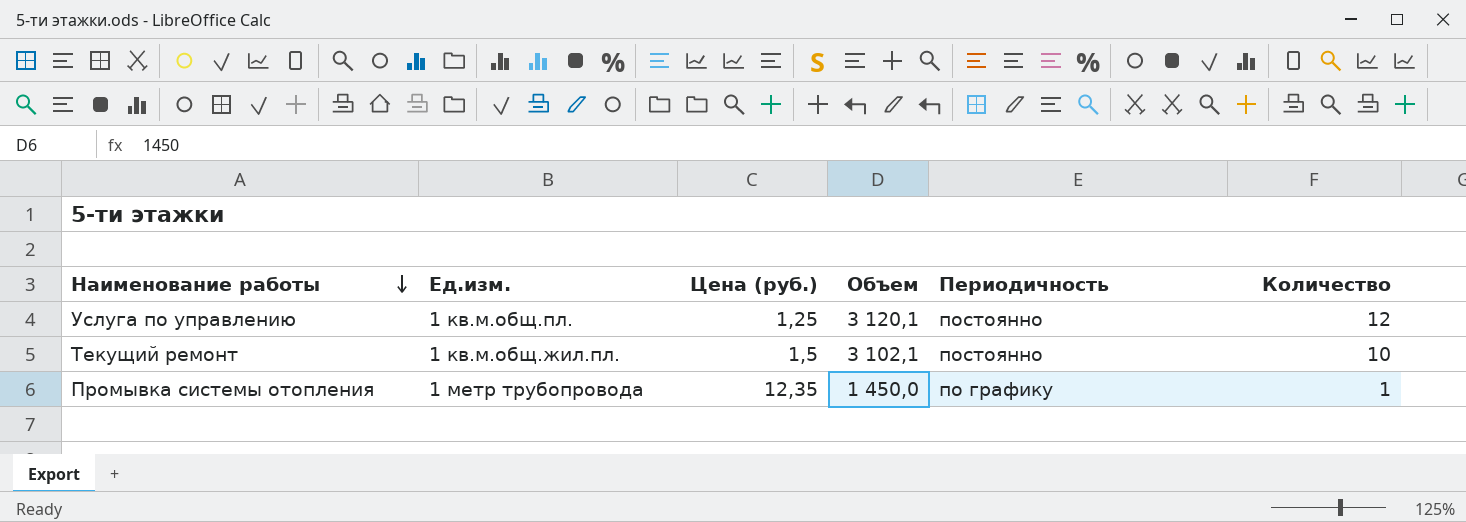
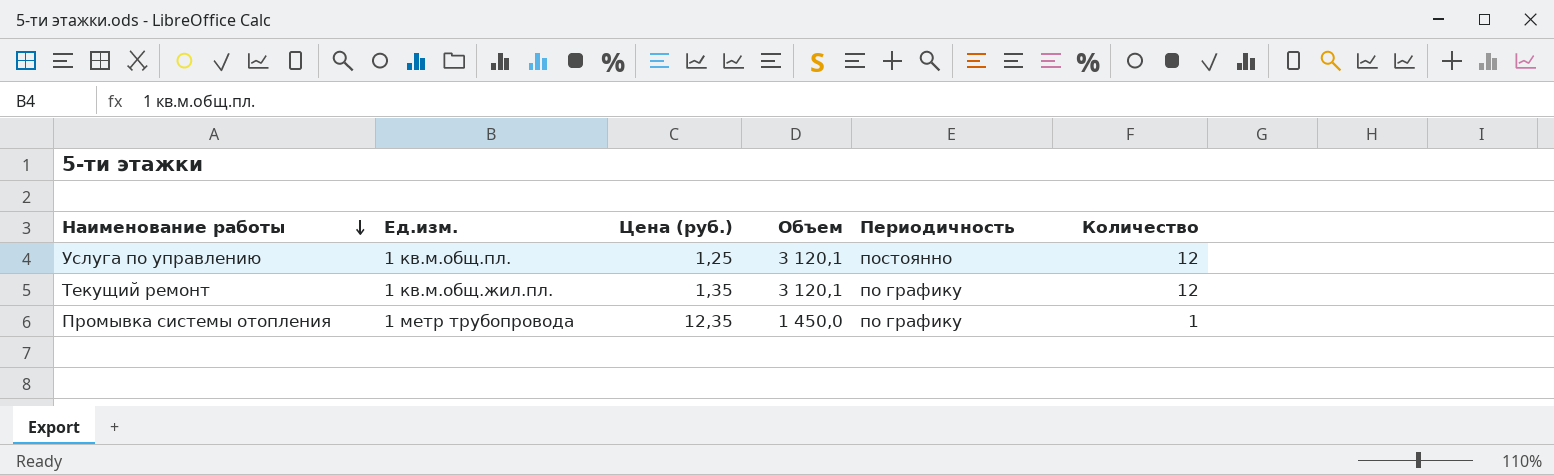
Текущий ремонт | Цена (руб.): 1,5 -> 1,35
Текущий ремонт | Объем: 3 102,1 -> 3 120,1
Текущий ремонт | Периодичность: постоянно -> по графику
Текущий ремонт | Количество: 10 -> 12

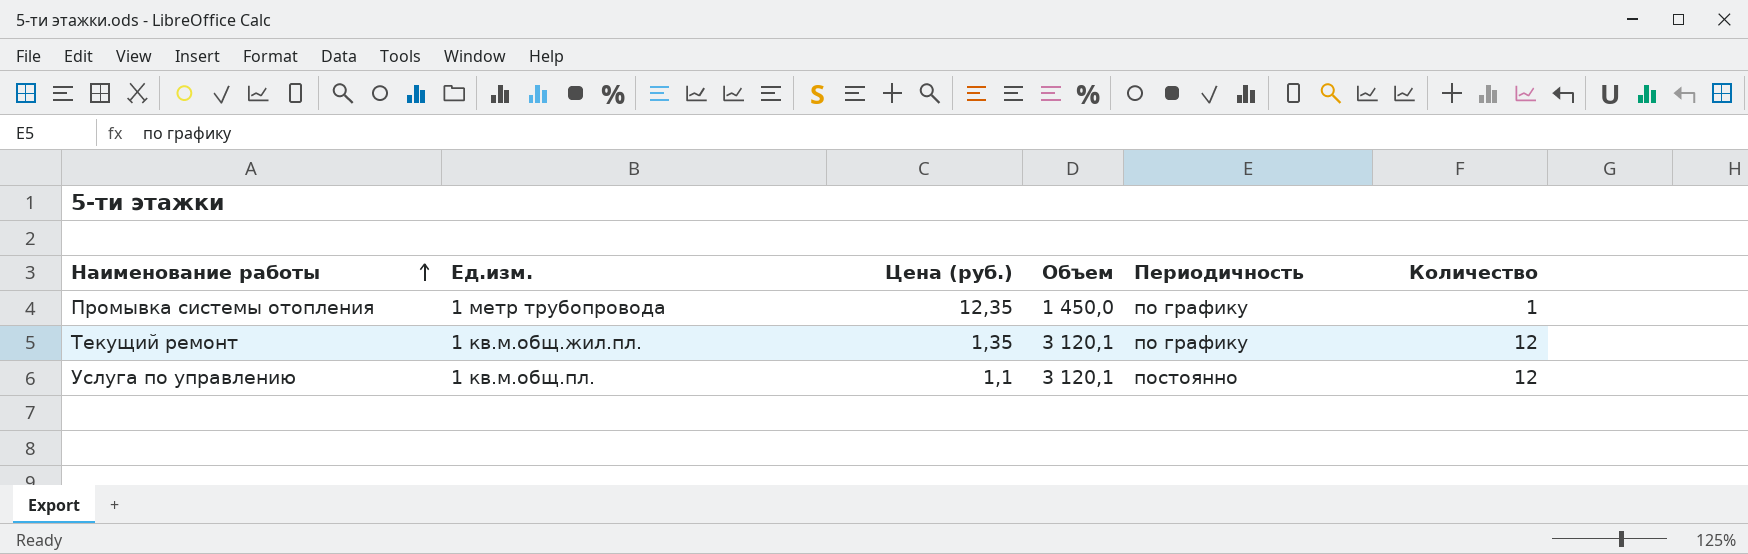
row order: Наименование работы descending -> Наименование работы ascending
Услуга по управлению | Цена (руб.): 1,25 -> 1,1

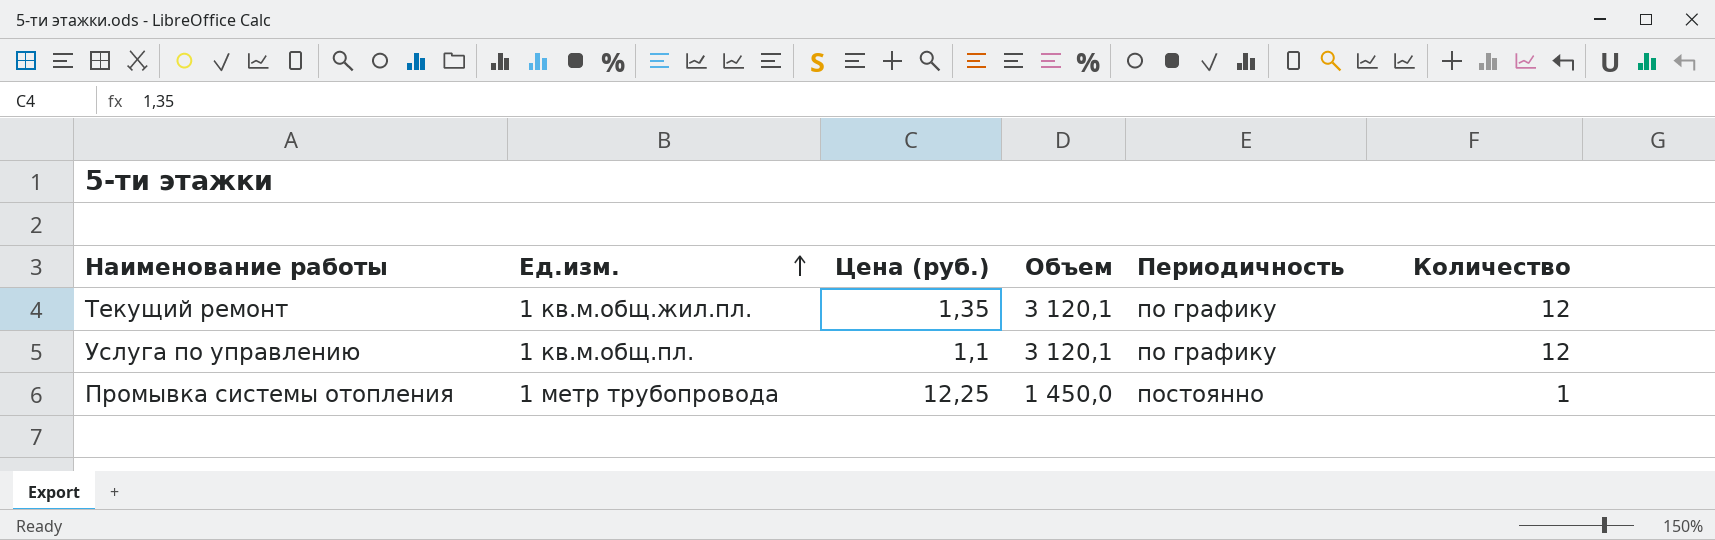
row order: Наименование работы ascending -> Ед.изм. ascending
Услуга по управлению | Периодичность: постоянно -> по графику
Промывка системы отопления | Цена (руб.): 12,35 -> 12,25
Промывка системы отопления | Периодичность: по графику -> постоянно

